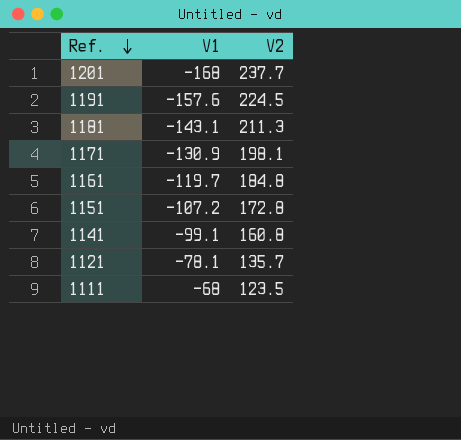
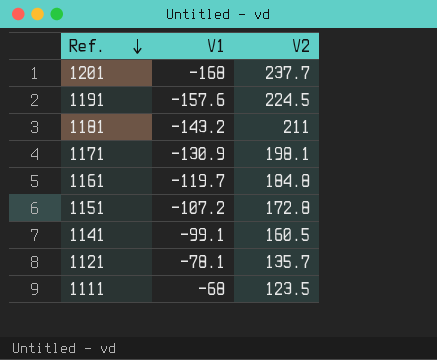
1181 | V1: -143.1 -> -143.2
1181 | V2: 211.3 -> 211
1141 | V2: 160.8 -> 160.5

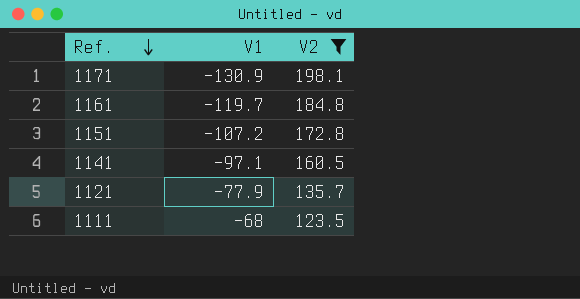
filter: none -> V2 <= 198.1
1141 | V1: -99.1 -> -97.1
1121 | V1: -78.1 -> -77.9

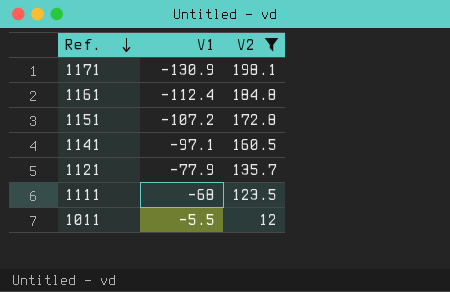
1161 | V1: -119.7 -> -112.4
row 1011: none -> -5.5 | 12

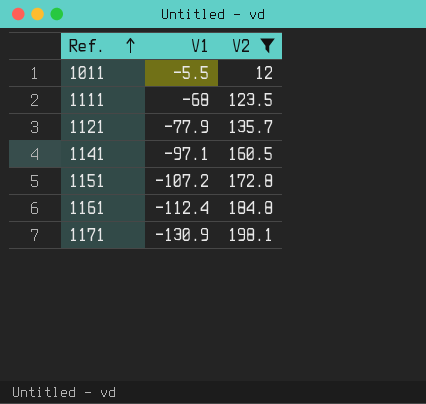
row order: Ref. descending -> Ref. ascending

